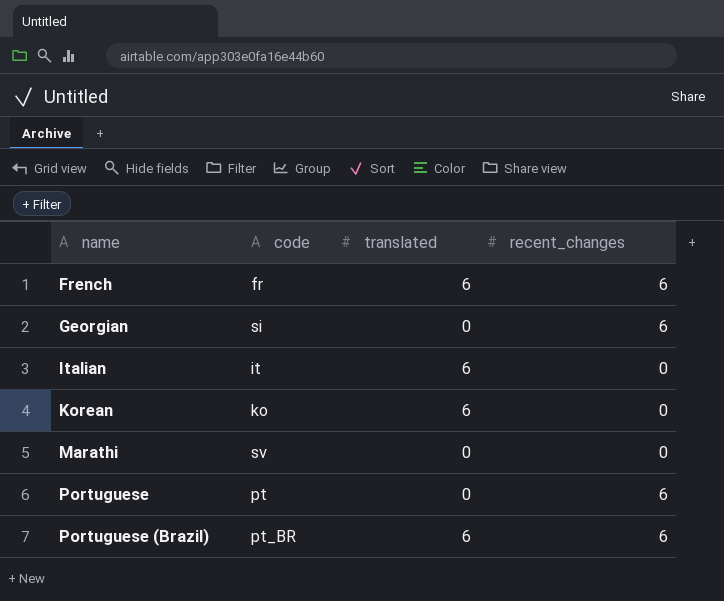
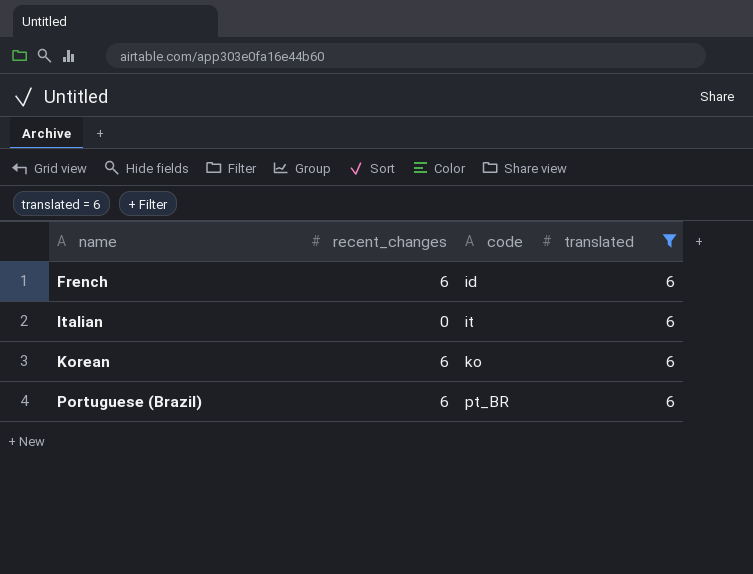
filter: none -> translated = 6
column recent_changes | position: 4 -> 2
French | code: fr -> id
Korean | recent_changes: 0 -> 6

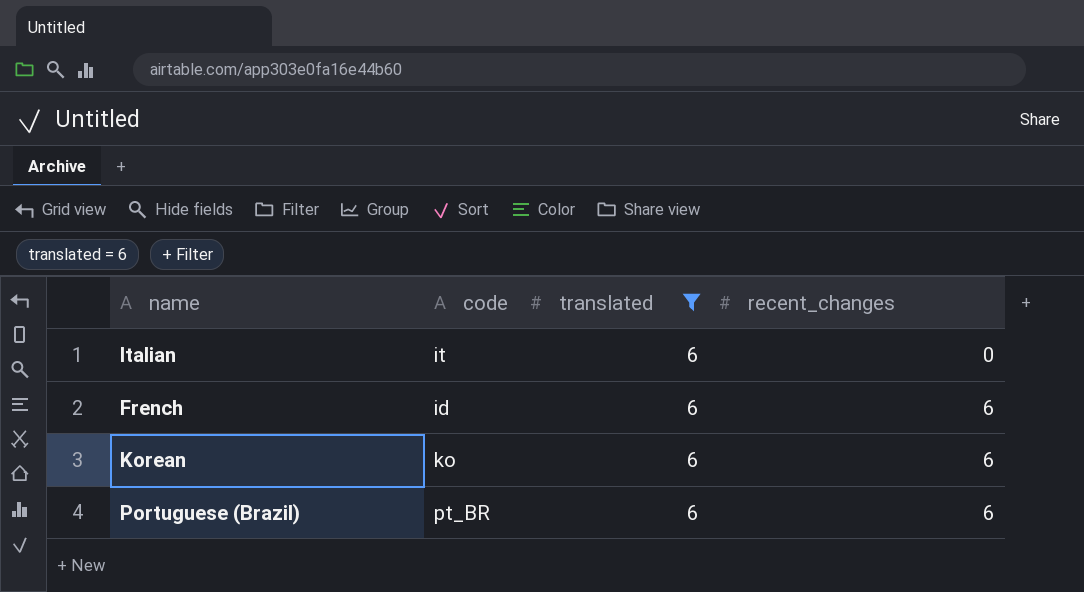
row order: name ascending -> recent_changes ascending
column recent_changes | position: 2 -> 4

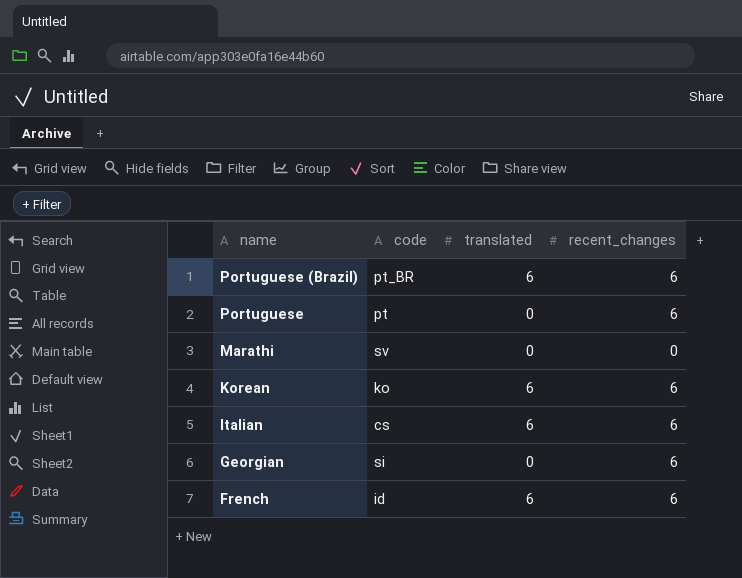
filter: translated = 6 -> none
row order: recent_changes ascending -> name descending
Italian | code: it -> cs
Italian | recent_changes: 0 -> 6

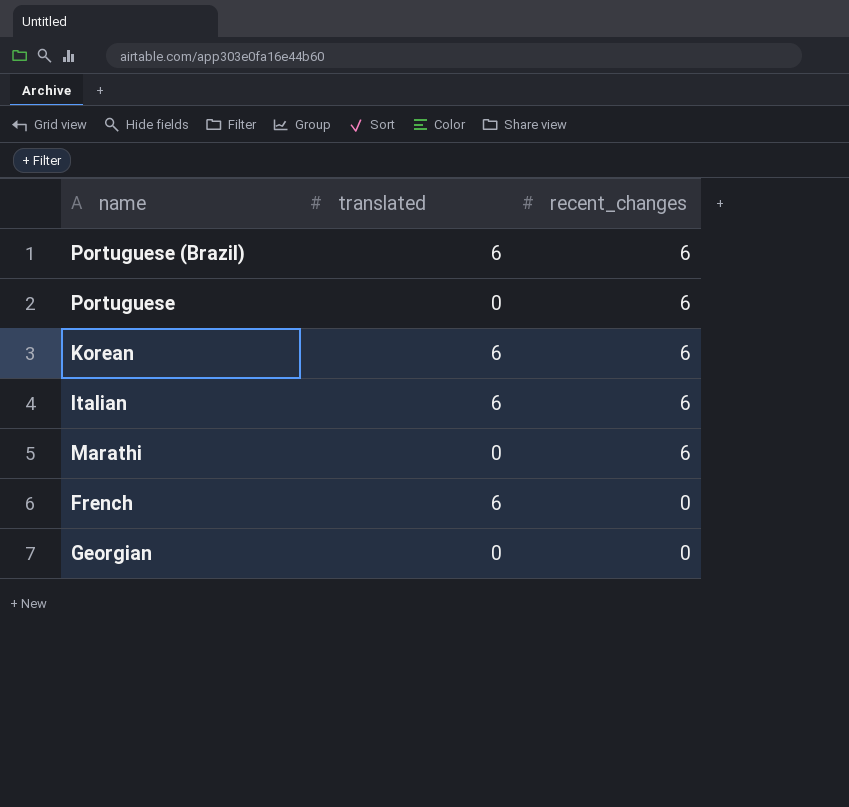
row order: name descending -> recent_changes descending
column code | position: 2 -> none
Marathi | recent_changes: 0 -> 6
French | recent_changes: 6 -> 0
Georgian | recent_changes: 6 -> 0

